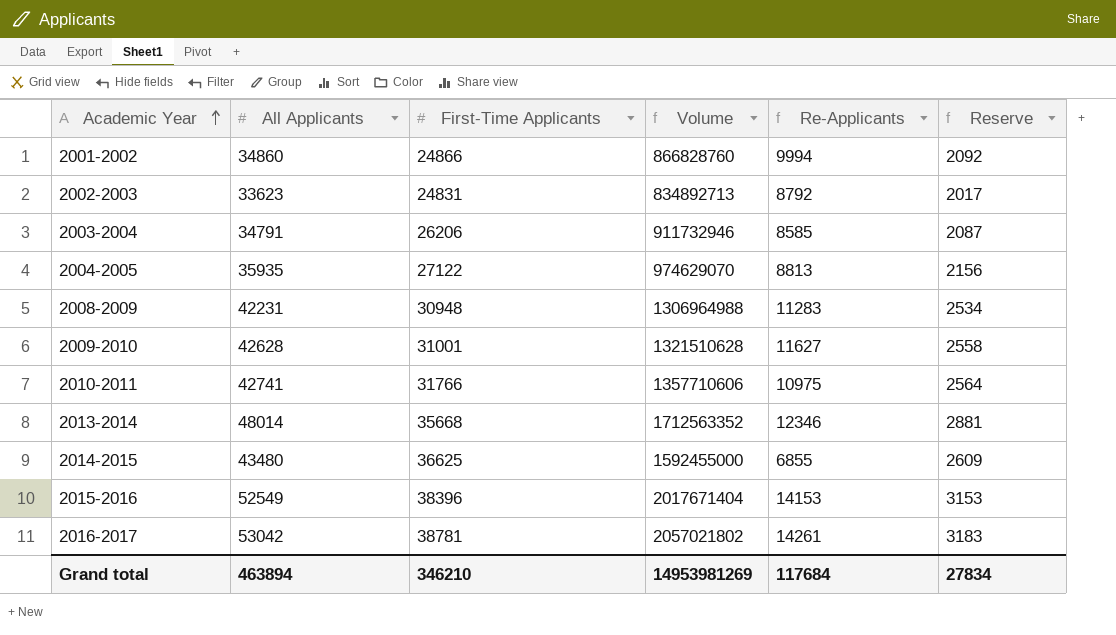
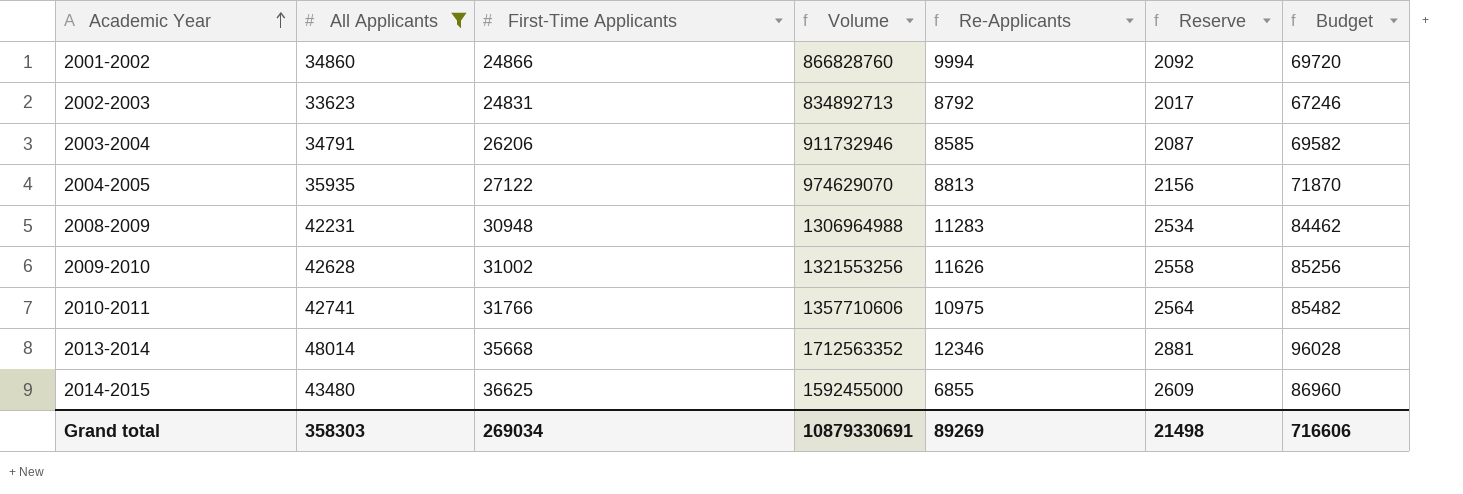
filter: none -> All Applicants <= 48014
column Budget | formula: none -> [All Applicants] * 2
2009-2010 | First-Time Applicants: 31001 -> 31002
2009-2010 | Volume: 1321510628 -> 1321553256
2009-2010 | Re-Applicants: 11627 -> 11626
Grand total | All Applicants: 463894 -> 358303
Grand total | First-Time Applicants: 346210 -> 269034
Grand total | Volume: 14953981269 -> 10879330691
Grand total | Re-Applicants: 117684 -> 89269
Grand total | Reserve: 27834 -> 21498

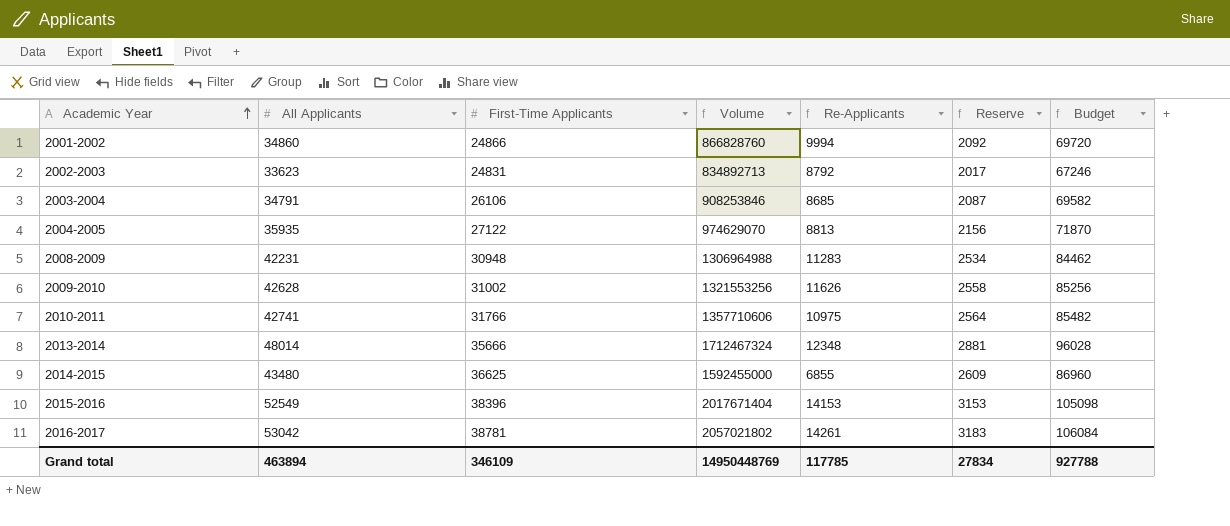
filter: All Applicants <= 48014 -> none
2003-2004 | First-Time Applicants: 26206 -> 26106
2003-2004 | Volume: 911732946 -> 908253846
2003-2004 | Re-Applicants: 8585 -> 8685
2013-2014 | First-Time Applicants: 35668 -> 35666
2013-2014 | Volume: 1712563352 -> 1712467324
2013-2014 | Re-Applicants: 12346 -> 12348
Grand total | All Applicants: 358303 -> 463894
Grand total | First-Time Applicants: 269034 -> 346109
Grand total | Volume: 10879330691 -> 14950448769
Grand total | Re-Applicants: 89269 -> 117785
Grand total | Reserve: 21498 -> 27834
Grand total | Budget: 716606 -> 927788

